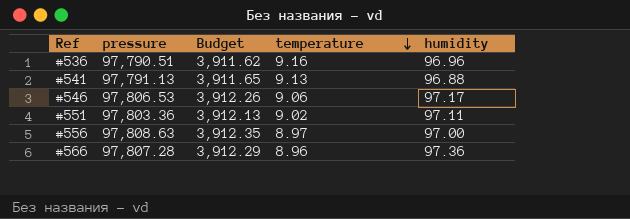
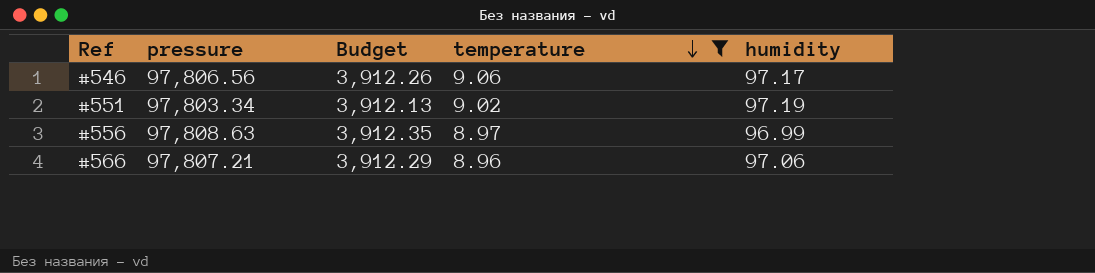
filter: none -> temperature <= 9.06
#546 | pressure: 97,806.53 -> 97,806.56
#551 | pressure: 97,803.36 -> 97,803.34
#551 | humidity: 97.11 -> 97.19
#556 | humidity: 97.00 -> 96.99
#566 | pressure: 97,807.28 -> 97,807.21
#566 | humidity: 97.36 -> 97.06

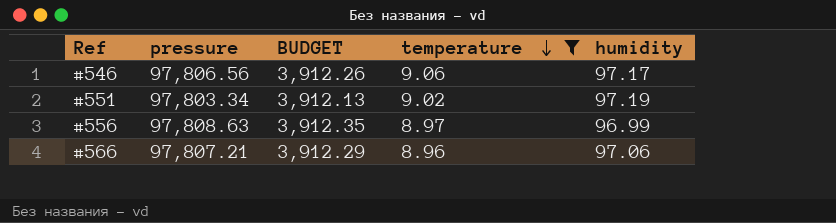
column name: Budget -> BUDGET

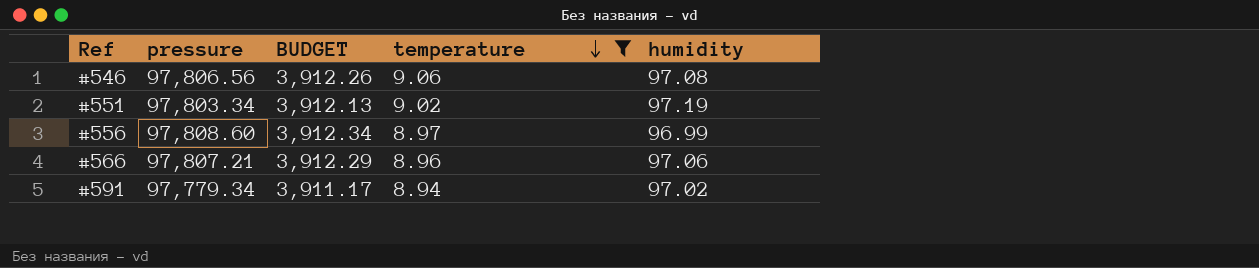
#546 | humidity: 97.17 -> 97.08
#556 | pressure: 97,808.63 -> 97,808.60
#556 | BUDGET: 3,912.35 -> 3,912.34
row #591: none -> 97,779.34 | 3,911.17 | 8.94 | 97.02

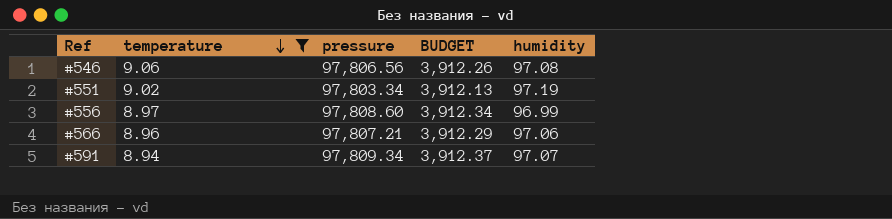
column temperature | position: 4 -> 2
#591 | pressure: 97,779.34 -> 97,809.34
#591 | BUDGET: 3,911.17 -> 3,912.37
#591 | humidity: 97.02 -> 97.07

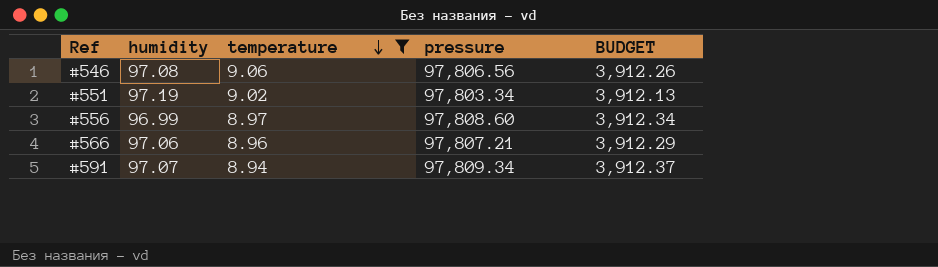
column humidity | position: 5 -> 2

